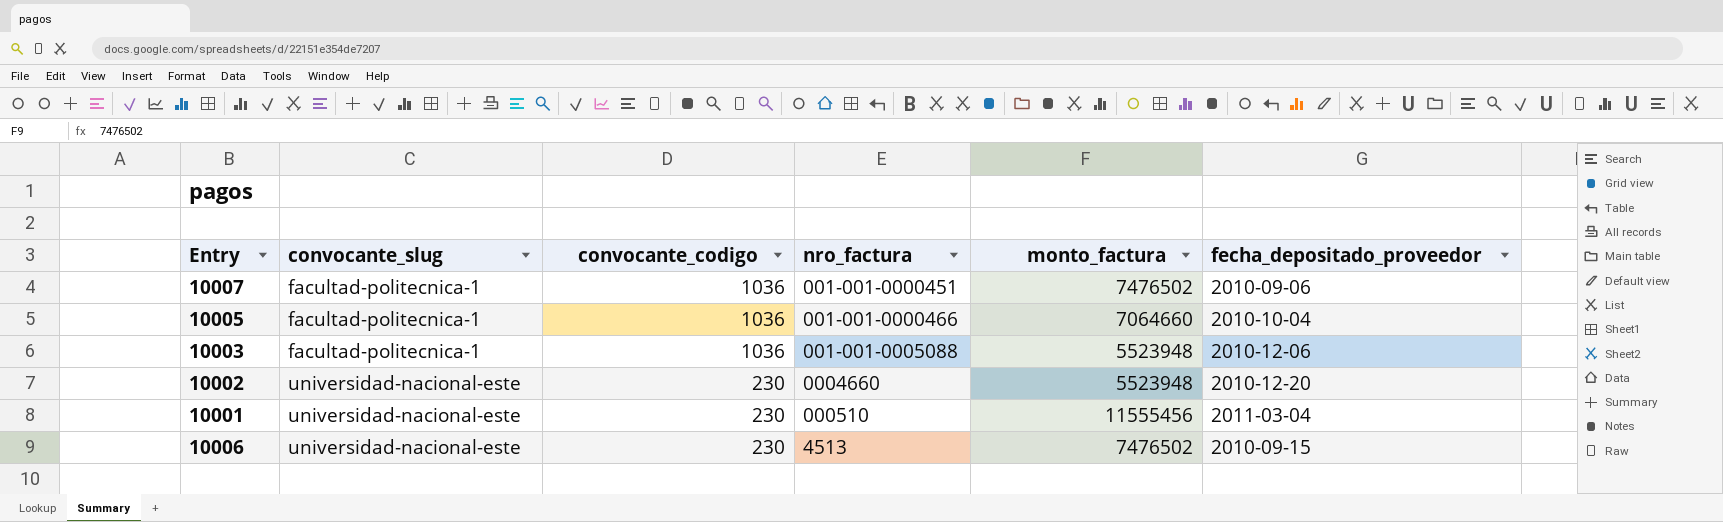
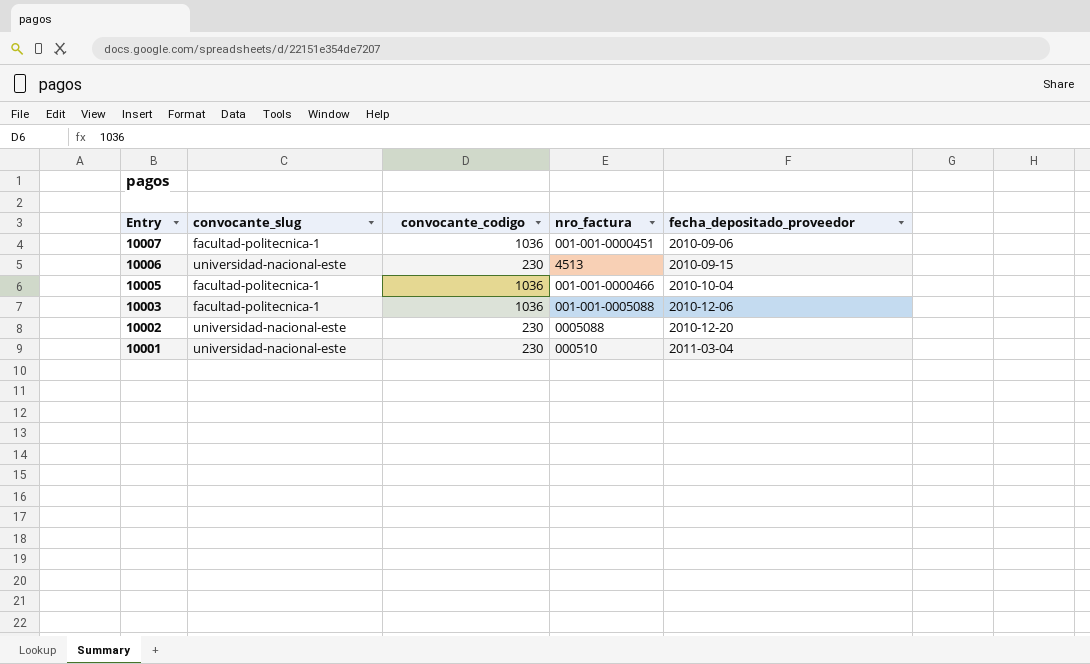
row order: convocante_slug ascending -> Entry descending
column monto_factura | position: 5 -> none
10002 | nro_factura: 0004660 -> 0005088

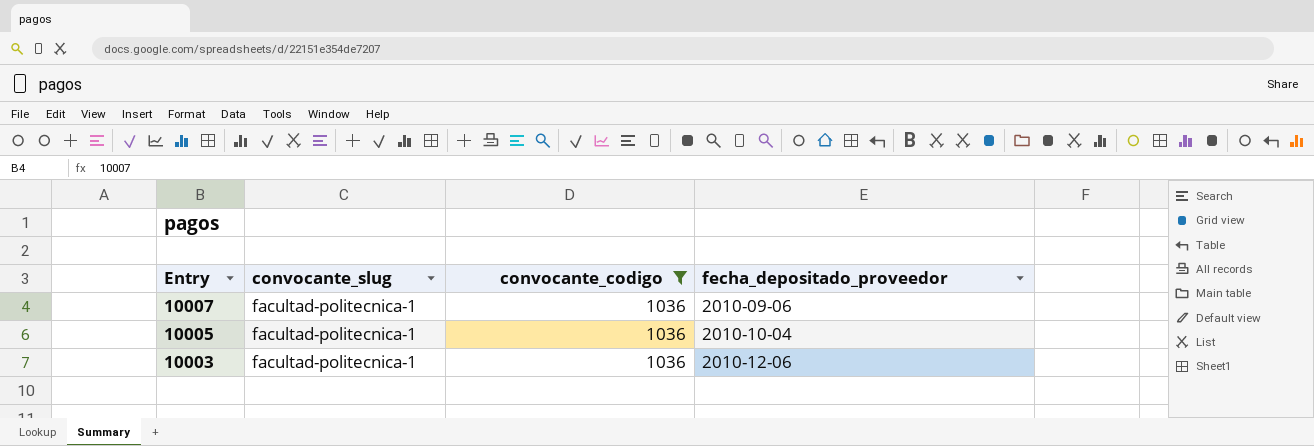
filter: none -> convocante_codigo = 1036
column nro_factura | position: 4 -> none

